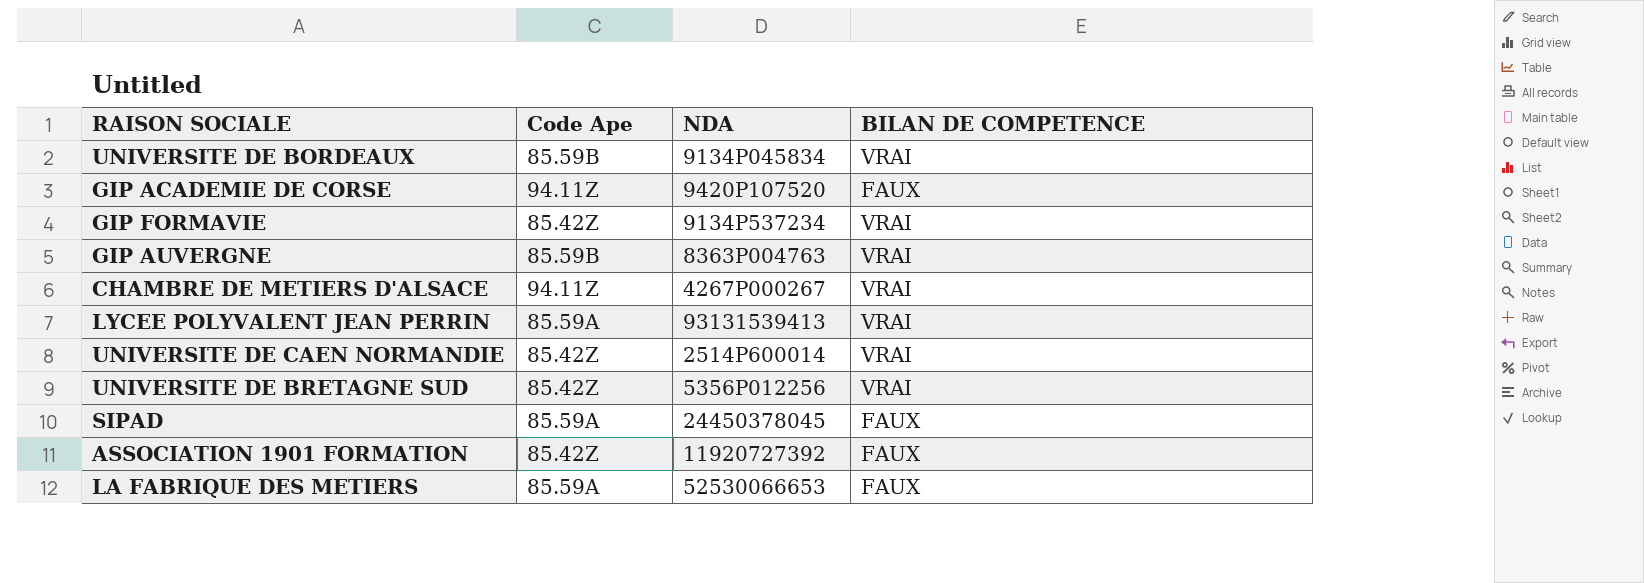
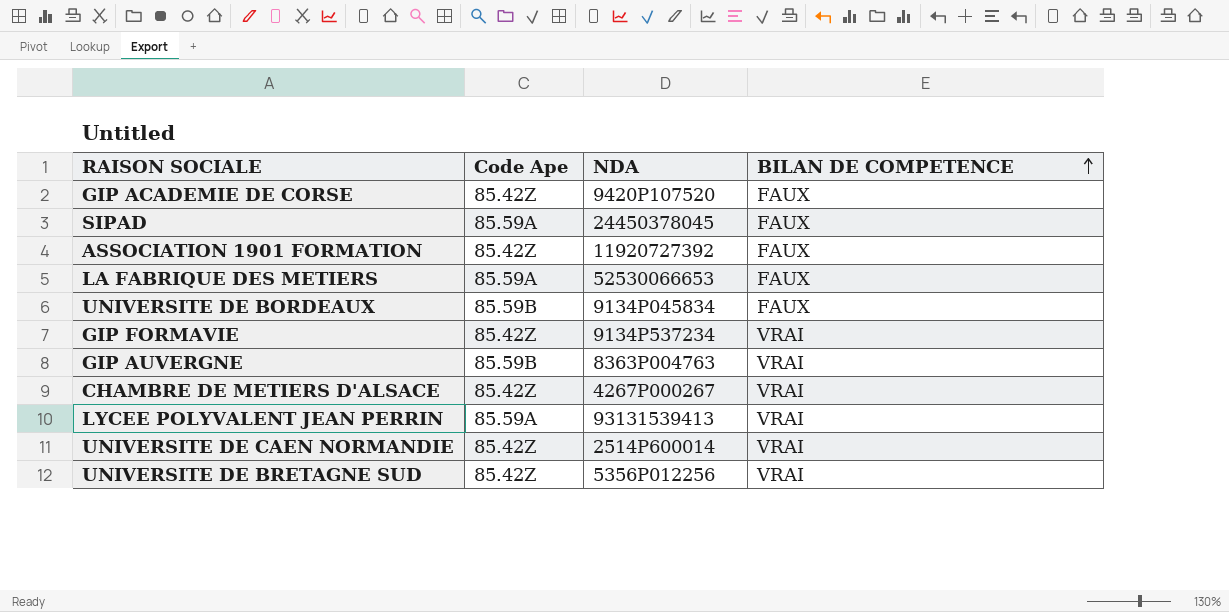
row order: none -> BILAN DE COMPETENCE ascending
GIP ACADEMIE DE CORSE | Code Ape: 94.11Z -> 85.42Z
UNIVERSITE DE BORDEAUX | BILAN DE COMPETENCE: VRAI -> FAUX
CHAMBRE DE METIERS D'ALSACE | Code Ape: 94.11Z -> 85.42Z

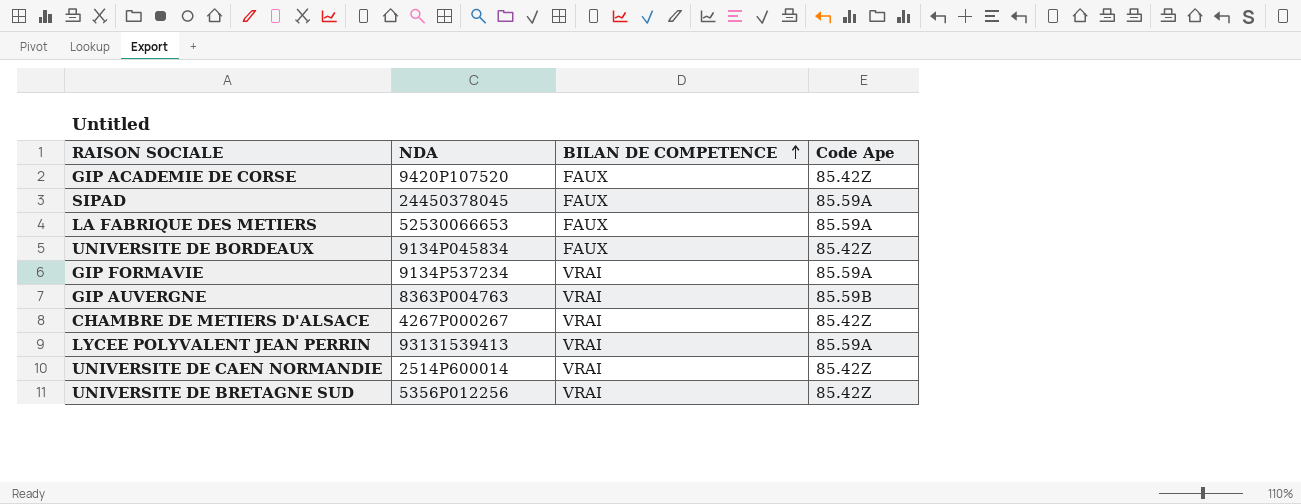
column Code Ape | position: 2 -> 4
row ASSOCIATION 1901 FORMATION: 85.42Z | 11920727392 | FAUX -> none
UNIVERSITE DE BORDEAUX | Code Ape: 85.59B -> 85.42Z
GIP FORMAVIE | Code Ape: 85.42Z -> 85.59A

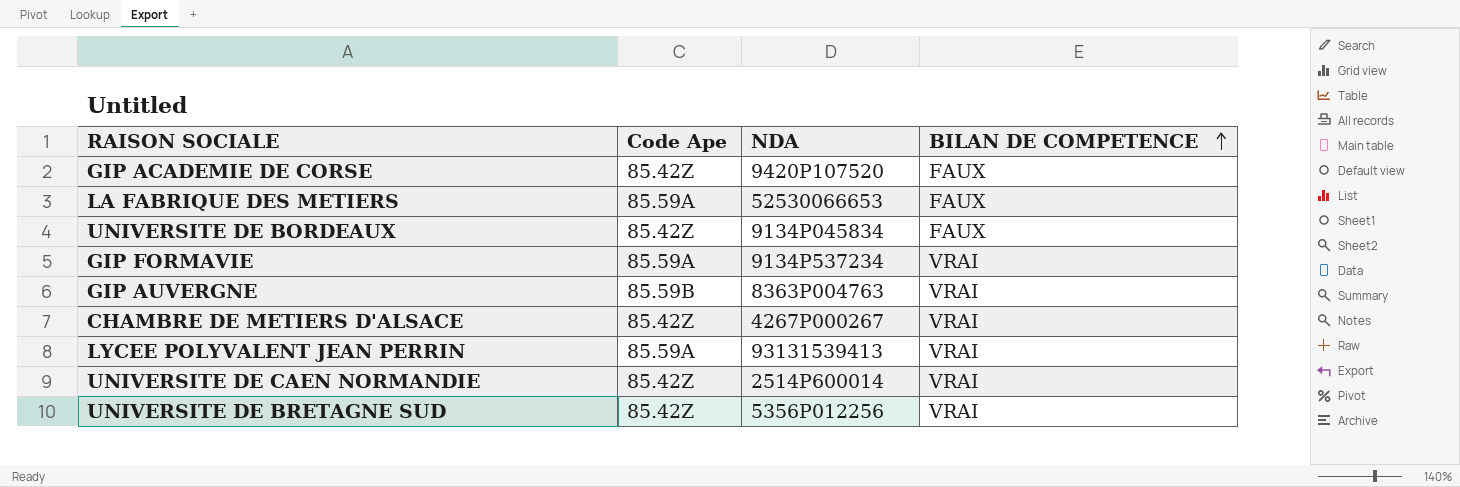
column Code Ape | position: 4 -> 2
row SIPAD: 24450378045 | FAUX | 85.59A -> none

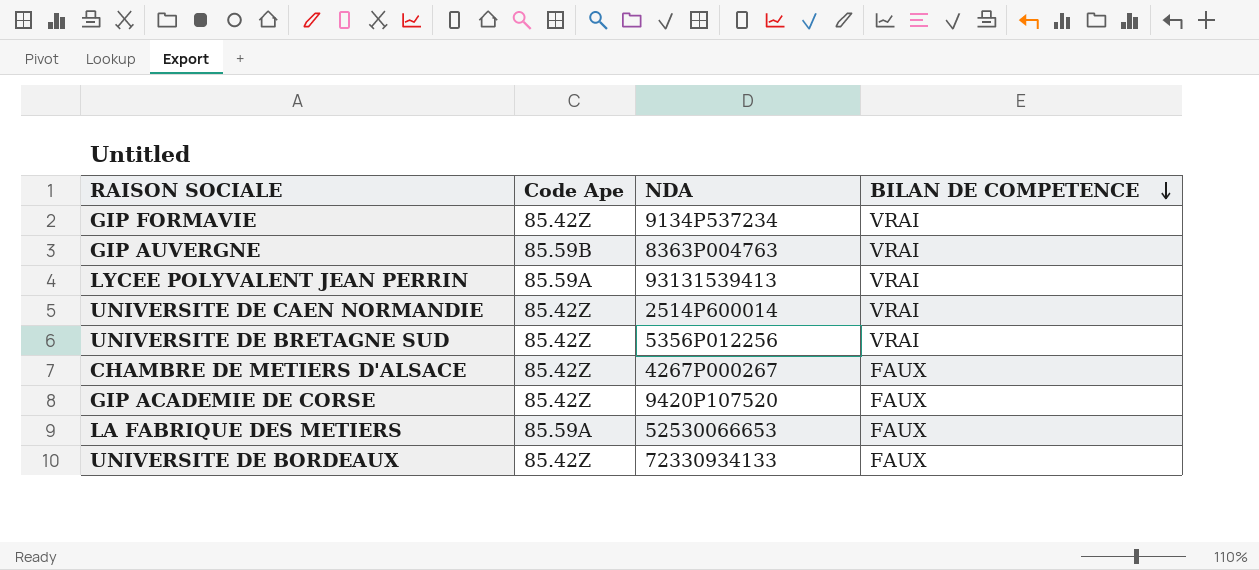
row order: BILAN DE COMPETENCE ascending -> BILAN DE COMPETENCE descending
GIP FORMAVIE | Code Ape: 85.59A -> 85.42Z
CHAMBRE DE METIERS D'ALSACE | BILAN DE COMPETENCE: VRAI -> FAUX
UNIVERSITE DE BORDEAUX | NDA: 9134P045834 -> 72330934133

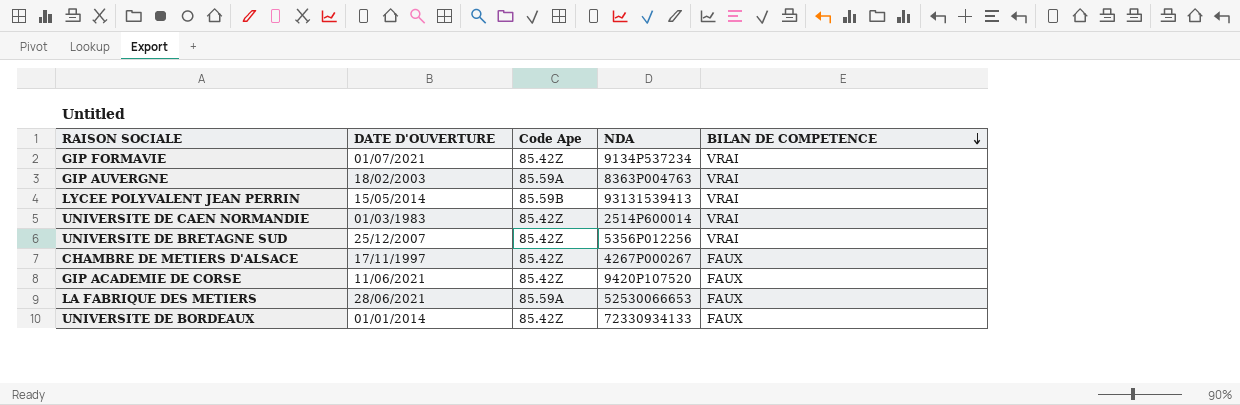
column DATE D'OUVERTURE | position: none -> 2
GIP AUVERGNE | Code Ape: 85.59B -> 85.59A
LYCEE POLYVALENT JEAN PERRIN | Code Ape: 85.59A -> 85.59B

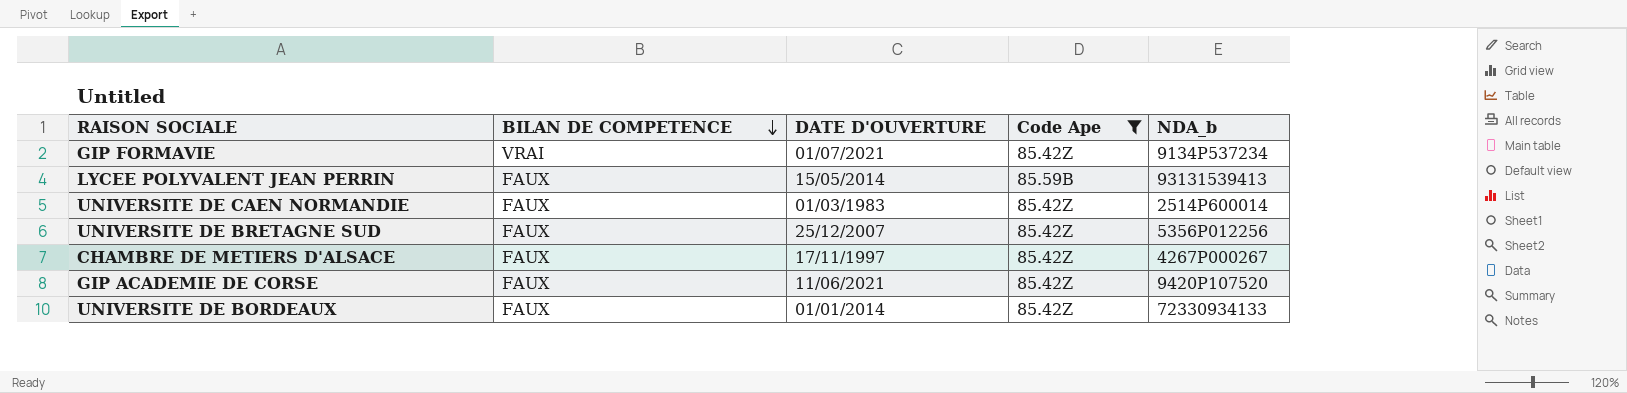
filter: none -> Code Ape != 85.59A
column BILAN DE COMPETENCE | position: 5 -> 2
column name: NDA -> NDA_b
LYCEE POLYVALENT JEAN PERRIN | BILAN DE COMPETENCE: VRAI -> FAUX
UNIVERSITE DE CAEN NORMANDIE | BILAN DE COMPETENCE: VRAI -> FAUX
UNIVERSITE DE BRETAGNE SUD | BILAN DE COMPETENCE: VRAI -> FAUX

